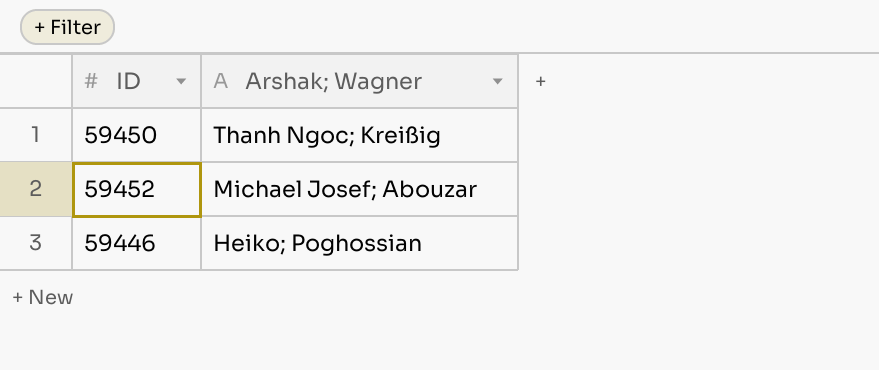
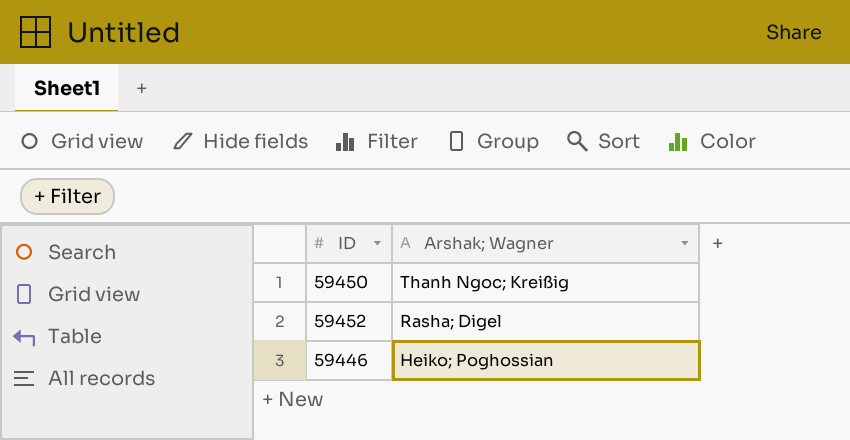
59452 | Arshak; Wagner: Michael Josef; Abouzar -> Rasha; Digel

